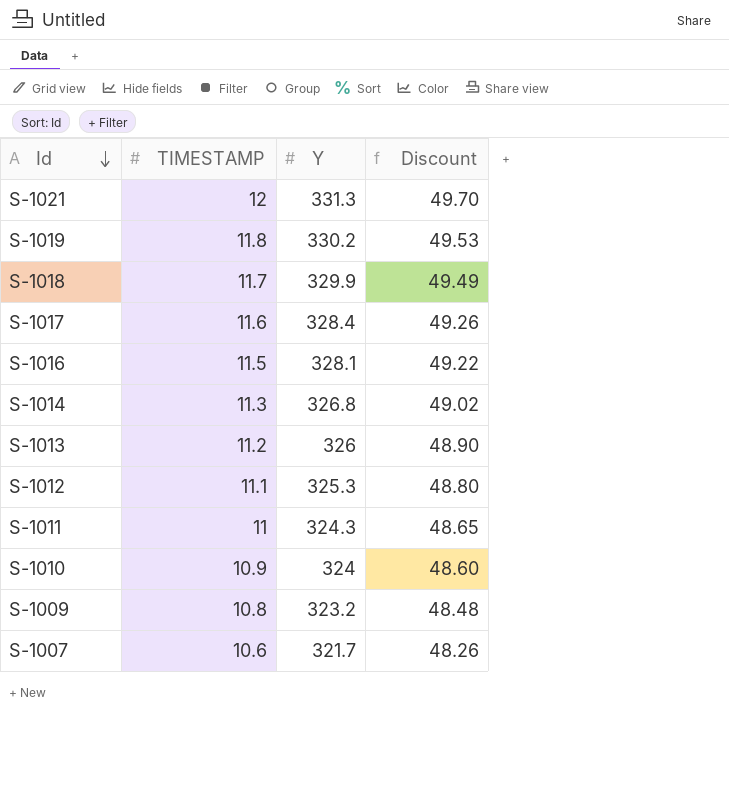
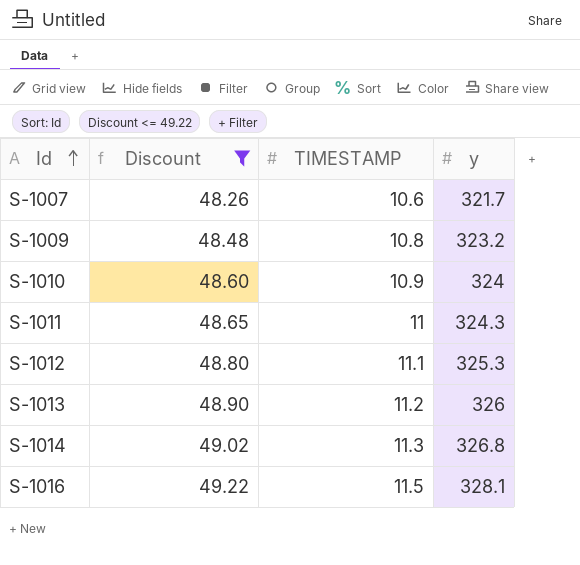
filter: none -> Discount <= 49.22
row order: Id descending -> Id ascending
column Discount | position: 4 -> 2
column name: Y -> y

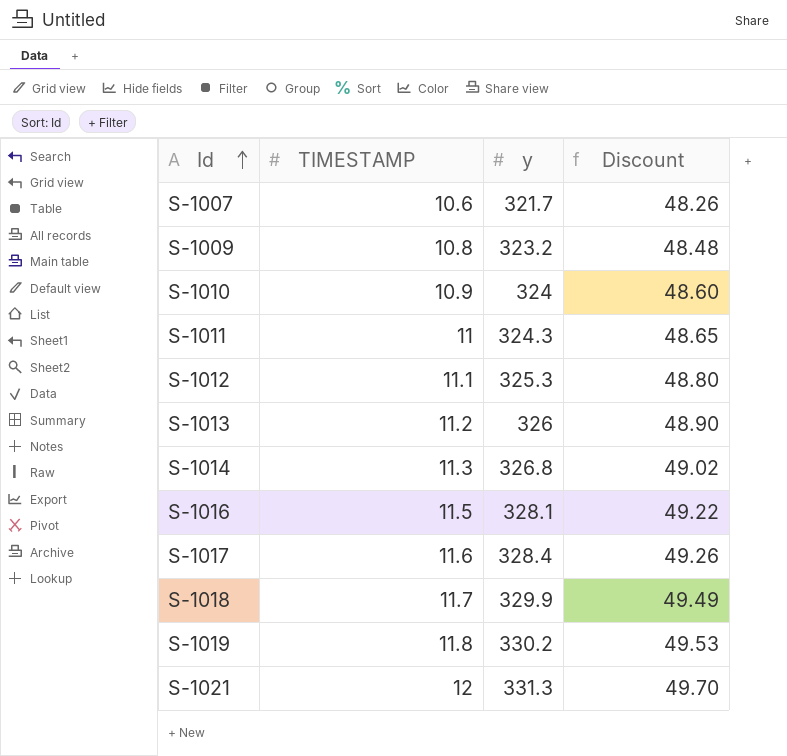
filter: Discount <= 49.22 -> none
column Discount | position: 2 -> 4

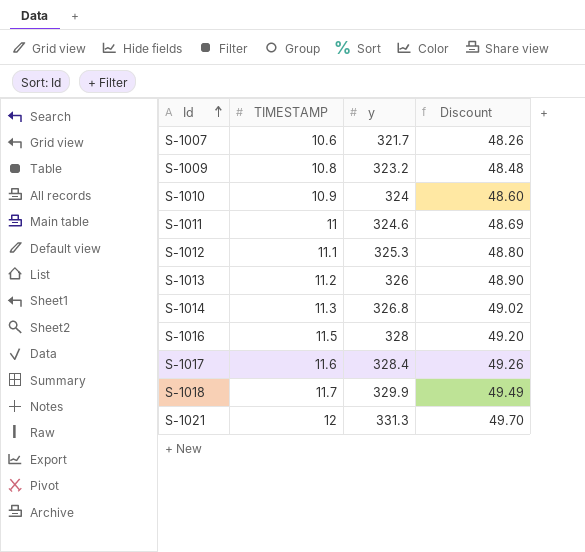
row S-1019: 11.8 | 330.2 | 49.53 -> none
S-1011 | y: 324.3 -> 324.6
S-1011 | Discount: 48.65 -> 48.69
S-1016 | y: 328.1 -> 328
S-1016 | Discount: 49.22 -> 49.20

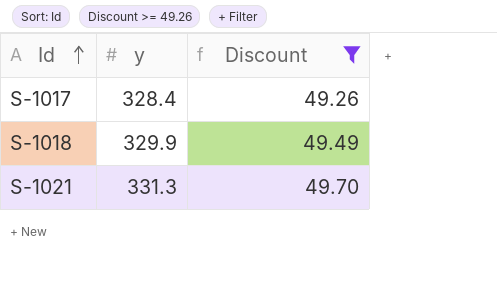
filter: none -> Discount >= 49.26
column TIMESTAMP | position: 2 -> none

